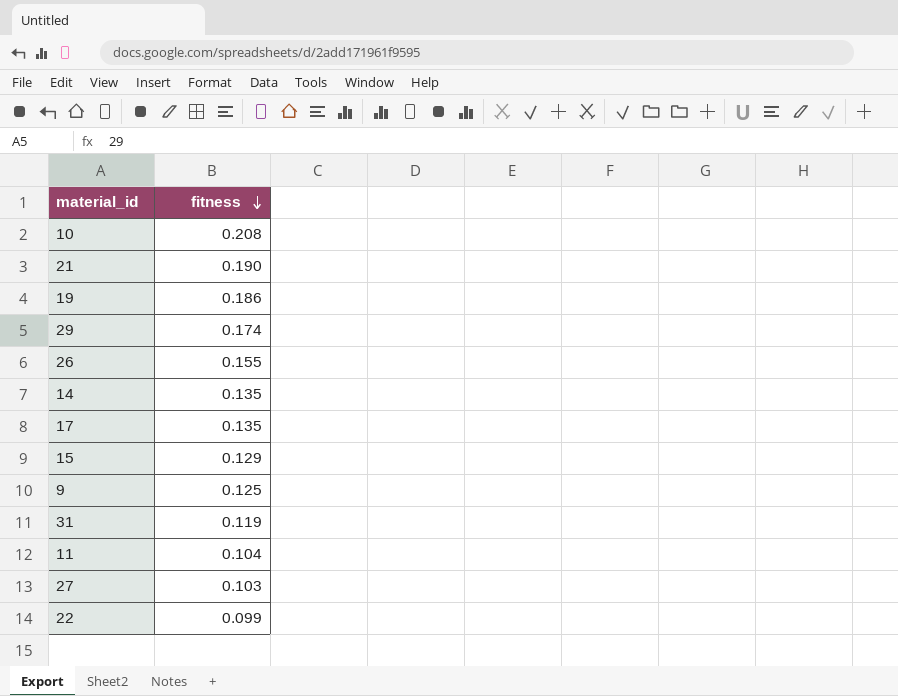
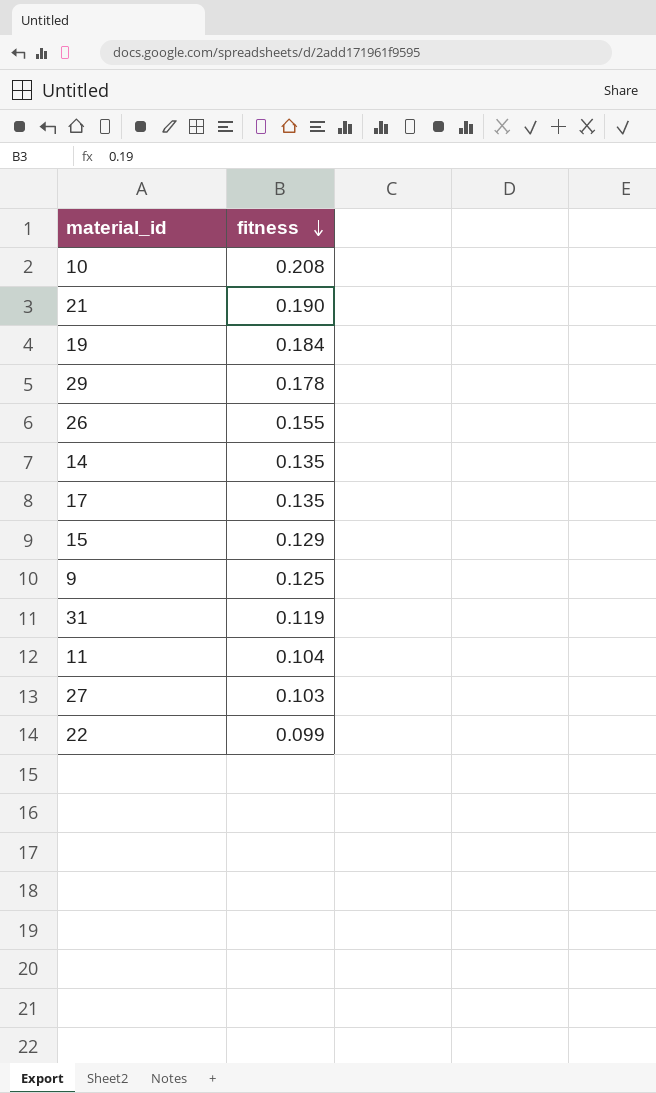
19 | fitness: 0.186 -> 0.184
29 | fitness: 0.174 -> 0.178

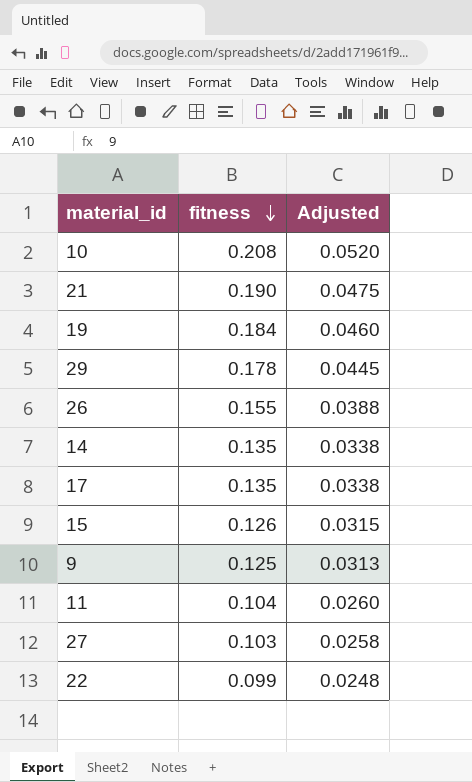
column Adjusted | formula: none -> [fitness] * 0.25
row 31: 0.119 -> none
15 | fitness: 0.129 -> 0.126

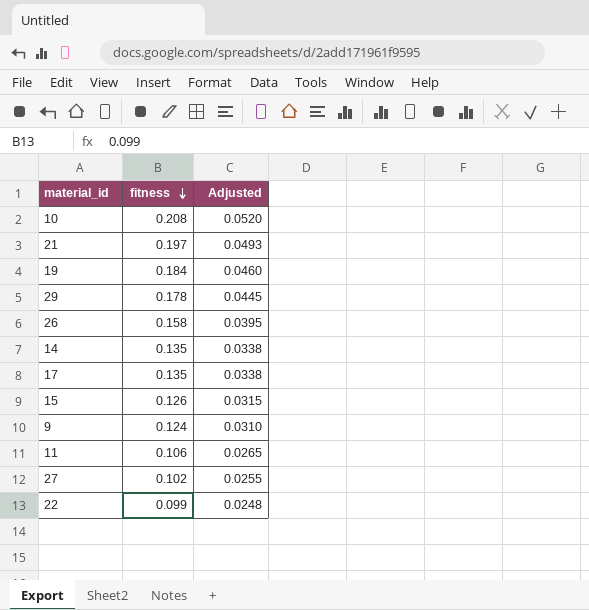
21 | fitness: 0.190 -> 0.197
21 | Adjusted: 0.0475 -> 0.0493
26 | fitness: 0.155 -> 0.158
26 | Adjusted: 0.0388 -> 0.0395
9 | fitness: 0.125 -> 0.124
9 | Adjusted: 0.0313 -> 0.0310
11 | fitness: 0.104 -> 0.106
11 | Adjusted: 0.0260 -> 0.0265
27 | fitness: 0.103 -> 0.102
27 | Adjusted: 0.0258 -> 0.0255

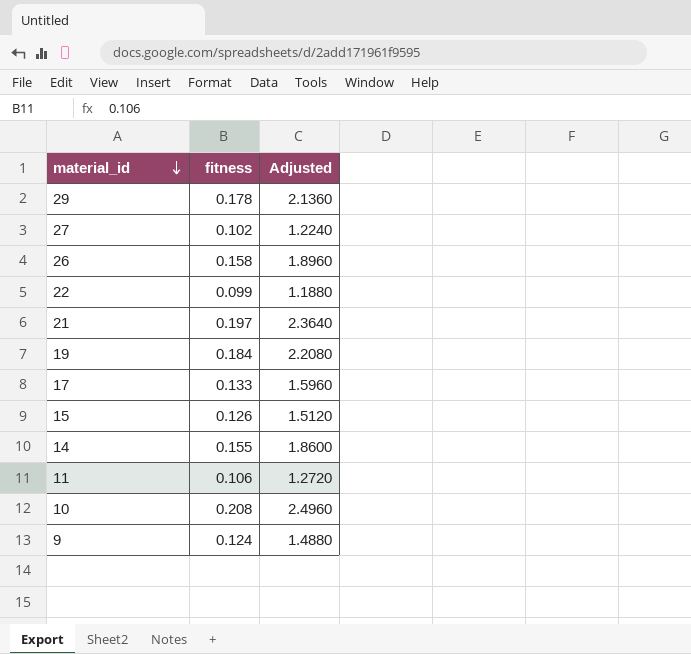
row order: fitness descending -> material_id descending
column Adjusted | formula: [fitness] * 0.25 -> [fitness] * 12
17 | fitness: 0.135 -> 0.133
14 | fitness: 0.135 -> 0.155

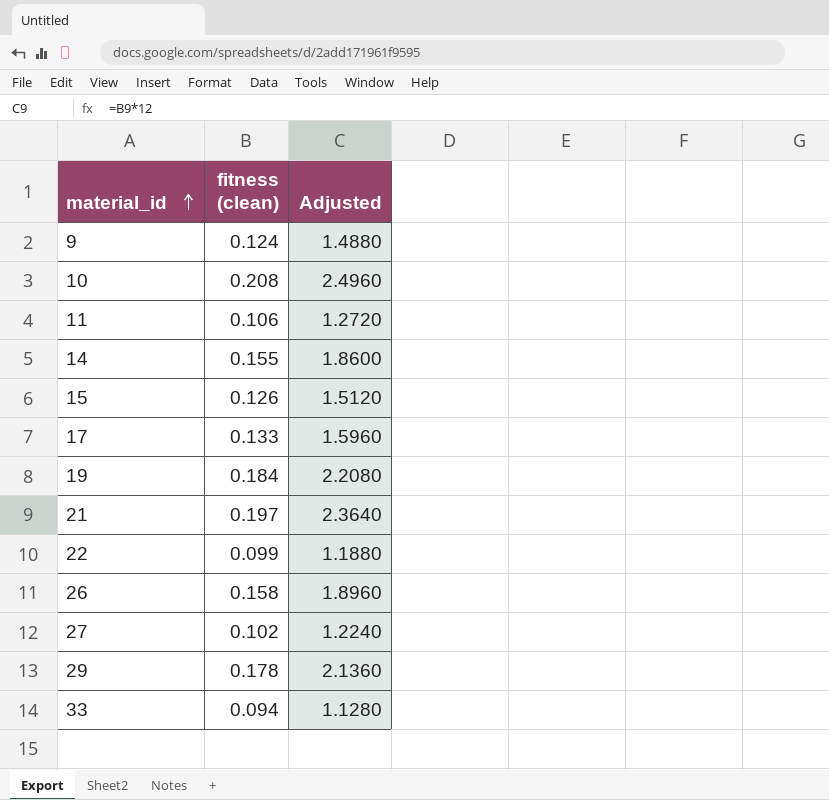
row order: material_id descending -> material_id ascending
column name: fitness -> fitness (clean)
row 33: none -> 0.094 | 1.1280

